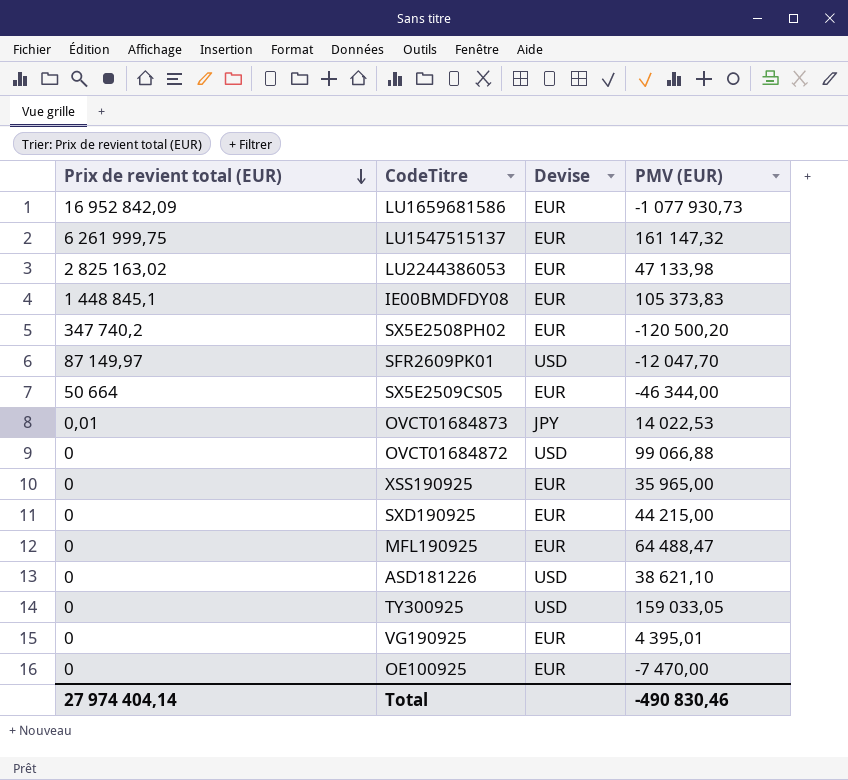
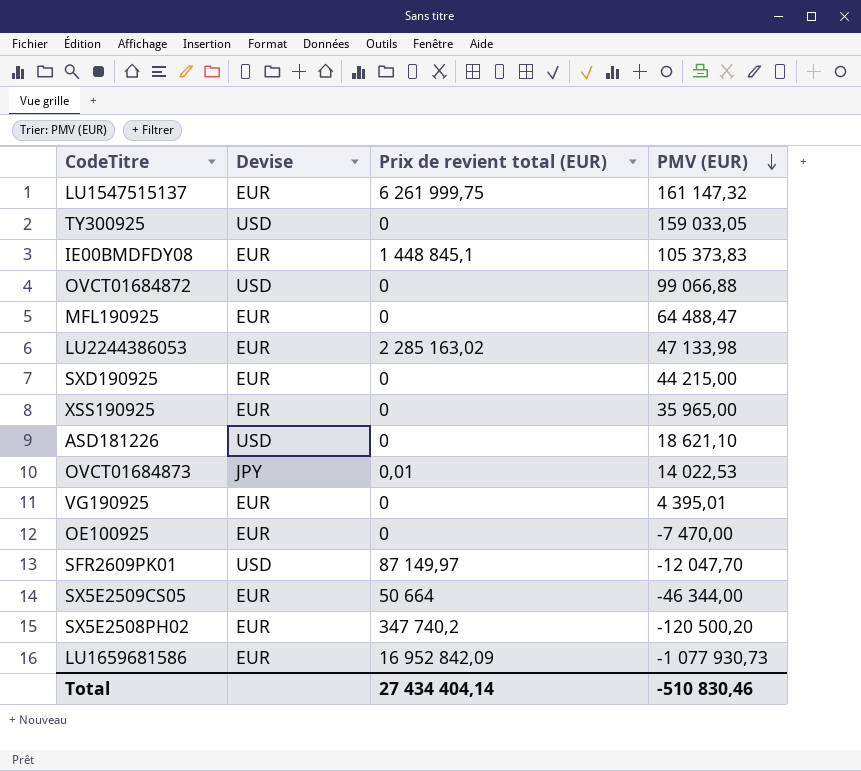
row order: Prix de revient total (EUR) descending -> PMV (EUR) descending
column Prix de revient total (EUR) | position: 1 -> 3
LU2244386053 | Prix de revient total (EUR): 2 825 163,02 -> 2 285 163,02
ASD181226 | PMV (EUR): 38 621,10 -> 18 621,10
Total | Prix de revient total (EUR): 27 974 404,14 -> 27 434 404,14
Total | PMV (EUR): -490 830,46 -> -510 830,46

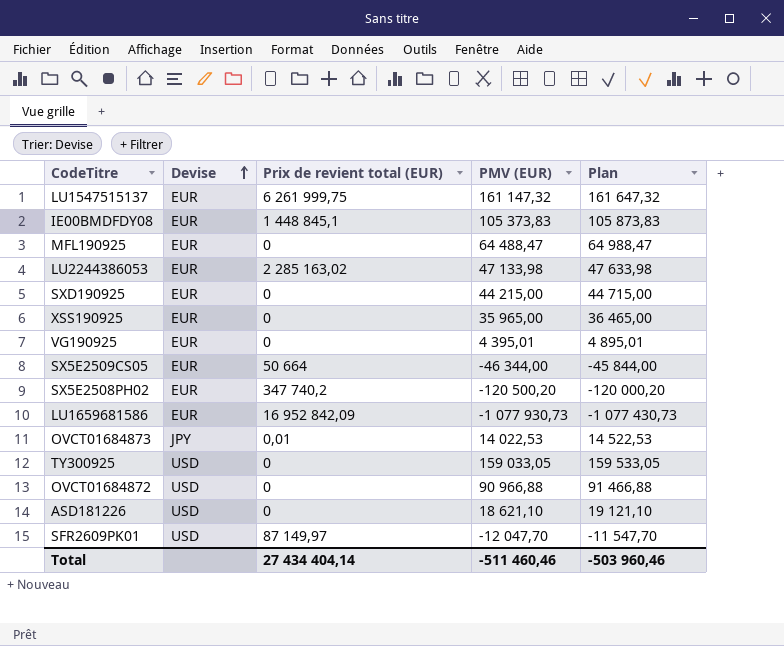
row order: PMV (EUR) descending -> Devise ascending
column Plan | formula: none -> [PMV (EUR)] + 500
row OE100925: EUR | 0 | -7 470,00 -> none
OVCT01684872 | PMV (EUR): 99 066,88 -> 90 966,88
Total | PMV (EUR): -510 830,46 -> -511 460,46

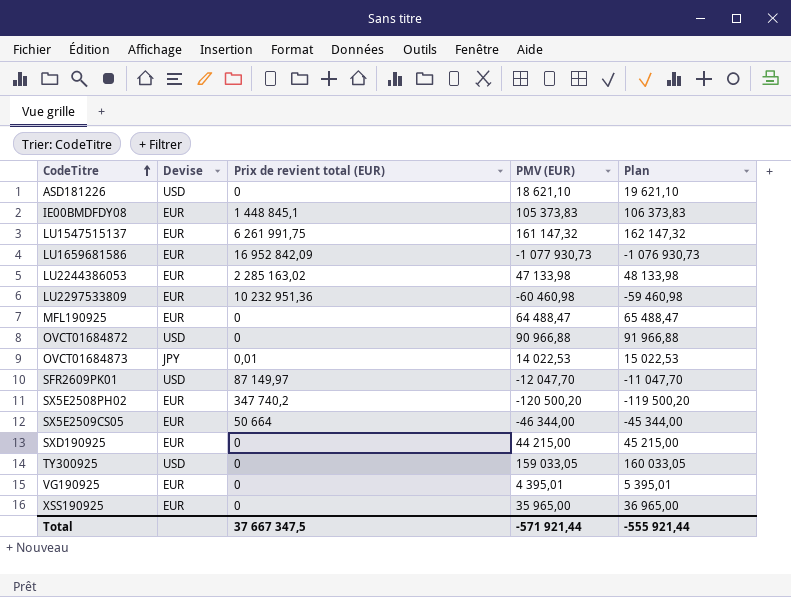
row order: Devise ascending -> CodeTitre ascending
column Plan | formula: [PMV (EUR)] + 500 -> [PMV (EUR)] + 1000
LU1547515137 | Prix de revient total (EUR): 6 261 999,75 -> 6 261 991,75
row LU2297533809: none -> EUR | 10 232 951,36 | -60 460,98 | -59 460,98
Total | Prix de revient total (EUR): 27 434 404,14 -> 37 667 347,5
Total | PMV (EUR): -511 460,46 -> -571 921,44
Total | Plan: -503 960,46 -> -555 921,44

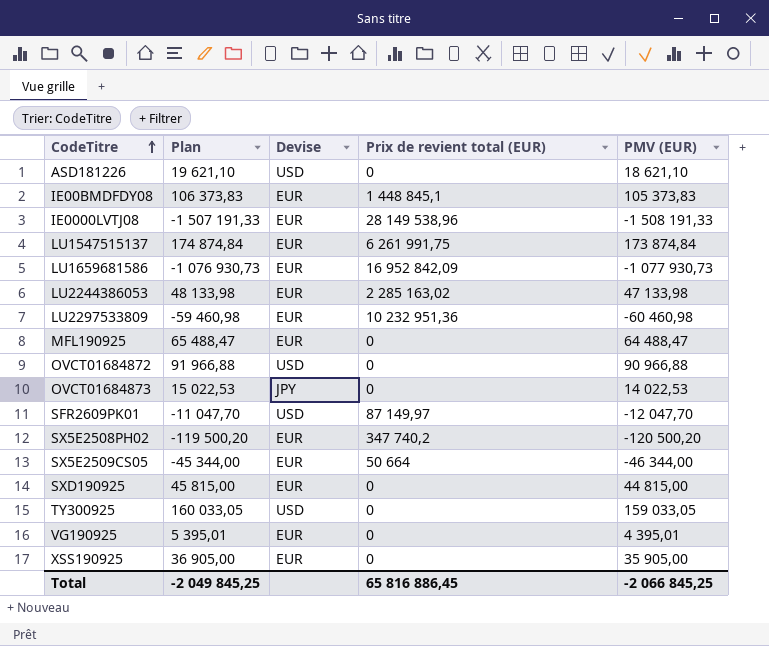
column Plan | position: 5 -> 2
row IE0000LVTJ08: none -> -1 507 191,33 | EUR | 28 149 538,96 | -1 508 191,33
LU1547515137 | Plan: 162 147,32 -> 174 874,84
LU1547515137 | PMV (EUR): 161 147,32 -> 173 874,84
OVCT01684873 | Prix de revient total (EUR): 0,01 -> 0
SXD190925 | Plan: 45 215,00 -> 45 815,00
SXD190925 | PMV (EUR): 44 215,00 -> 44 815,00
XSS190925 | Plan: 36 965,00 -> 36 905,00
XSS190925 | PMV (EUR): 35 965,00 -> 35 905,00
Total | Plan: -555 921,44 -> -2 049 845,25
Total | Prix de revient total (EUR): 37 667 347,5 -> 65 816 886,45
Total | PMV (EUR): -571 921,44 -> -2 066 845,25

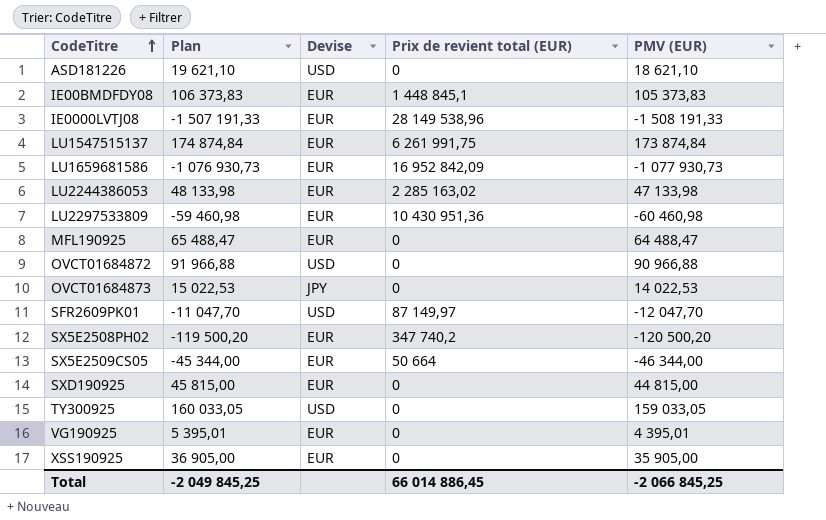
LU2297533809 | Prix de revient total (EUR): 10 232 951,36 -> 10 430 951,36
Total | Prix de revient total (EUR): 65 816 886,45 -> 66 014 886,45

